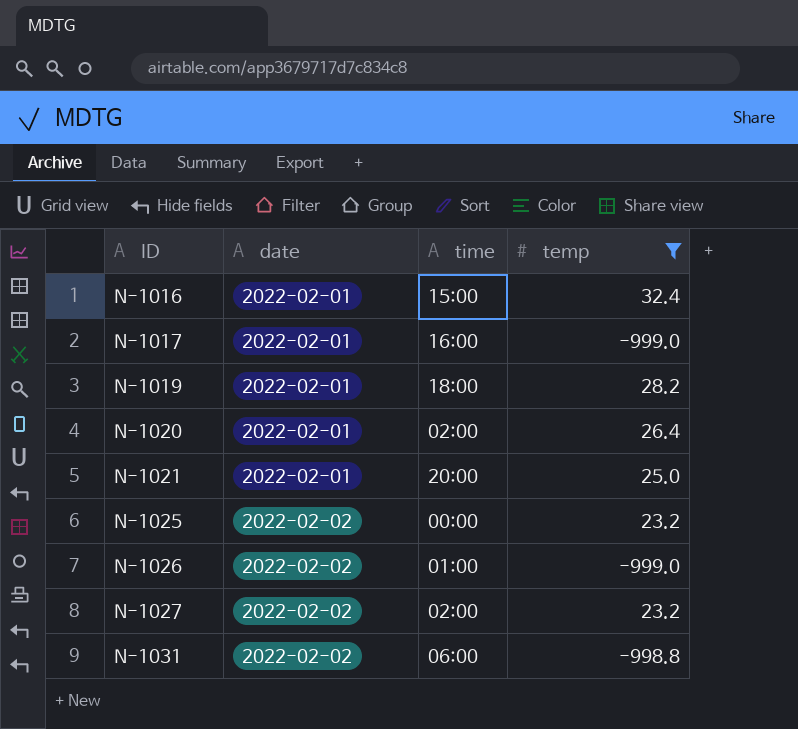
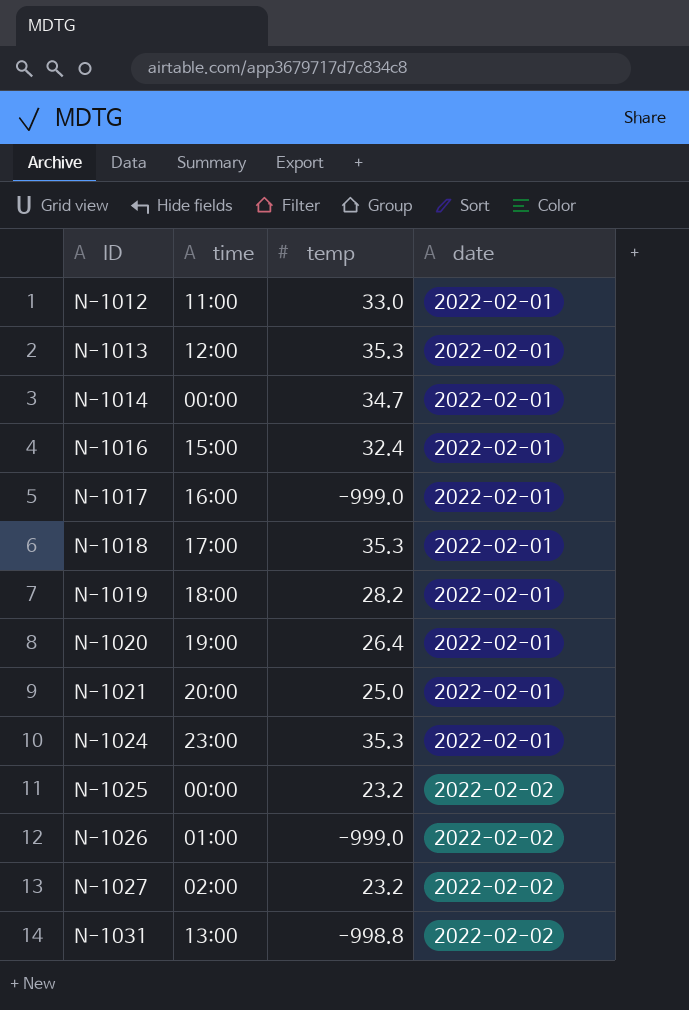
filter: temp <= 32.4 -> none
column date | position: 2 -> 4
N-1020 | time: 02:00 -> 19:00
N-1031 | time: 06:00 -> 13:00

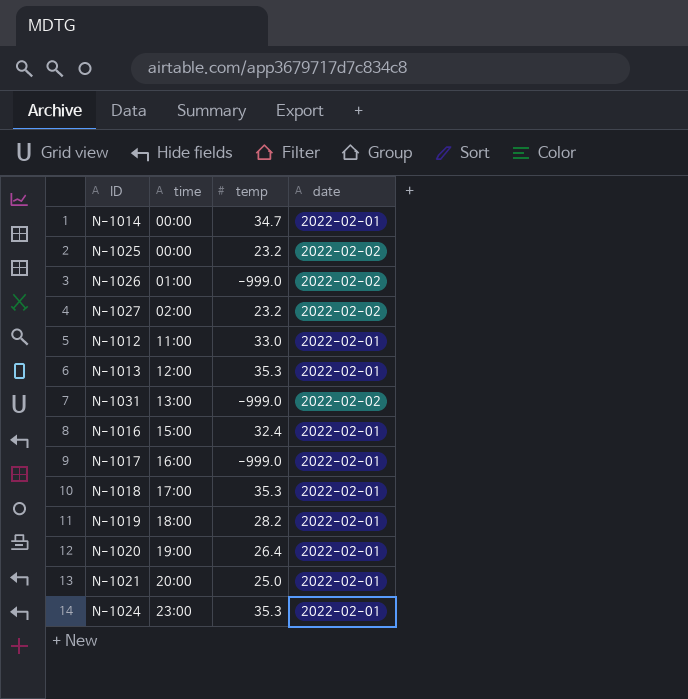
row order: ID ascending -> time ascending
N-1031 | temp: -998.8 -> -999.0

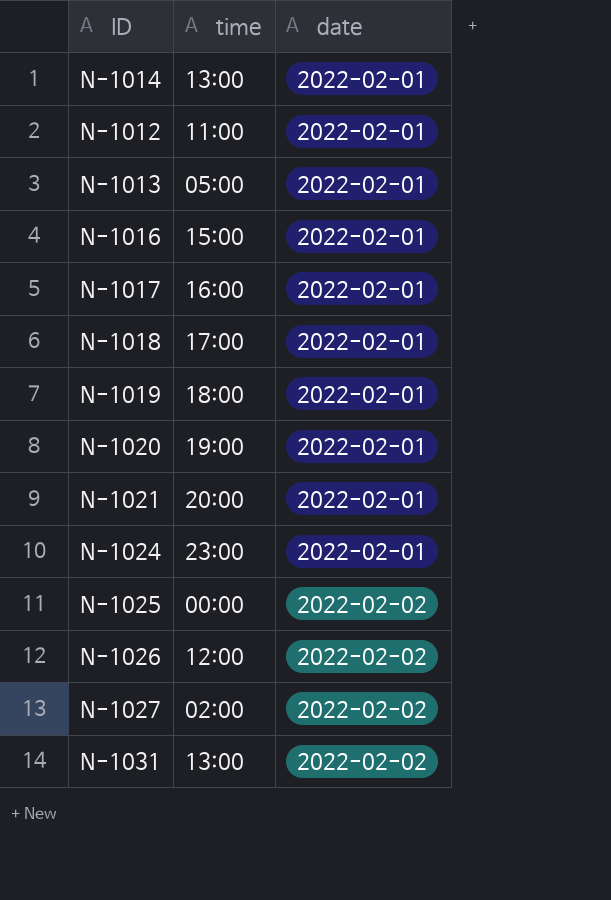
row order: time ascending -> date ascending
column temp | position: 3 -> none
N-1014 | time: 00:00 -> 13:00
N-1013 | time: 12:00 -> 05:00
N-1026 | time: 01:00 -> 12:00

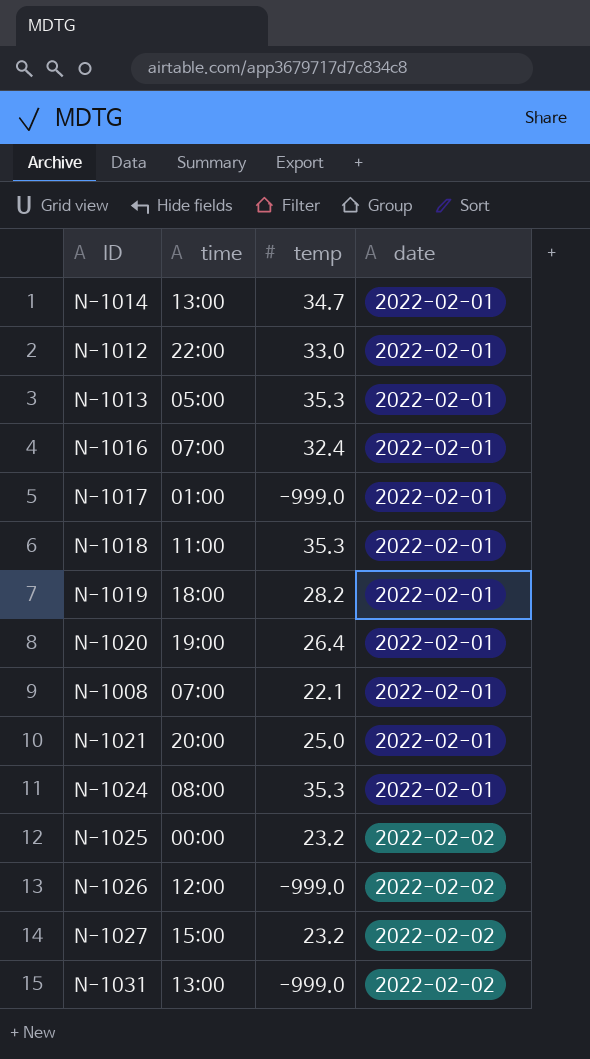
column temp | position: none -> 3
N-1012 | time: 11:00 -> 22:00
N-1016 | time: 15:00 -> 07:00
N-1017 | time: 16:00 -> 01:00
N-1018 | time: 17:00 -> 11:00
row N-1008: none -> 07:00 | 22.1 | 2022-02-01
N-1024 | time: 23:00 -> 08:00
N-1027 | time: 02:00 -> 15:00

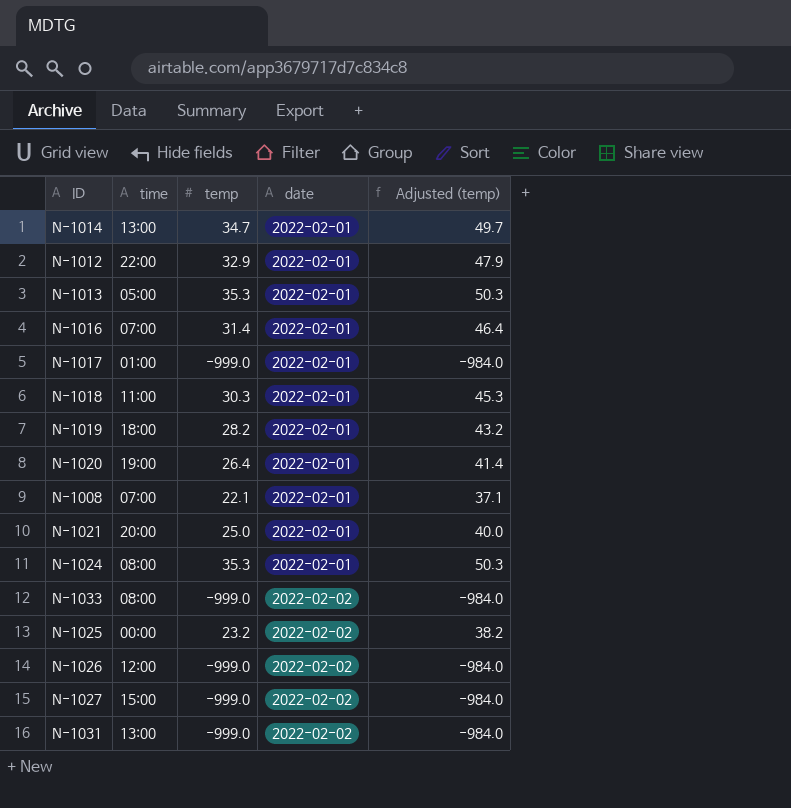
column Adjusted (temp) | formula: none -> [temp] + 15
N-1012 | temp: 33.0 -> 32.9
N-1016 | temp: 32.4 -> 31.4
N-1018 | temp: 35.3 -> 30.3
row N-1033: none -> 08:00 | -999.0 | 2022-02-02 | -984.0
N-1027 | temp: 23.2 -> -999.0

